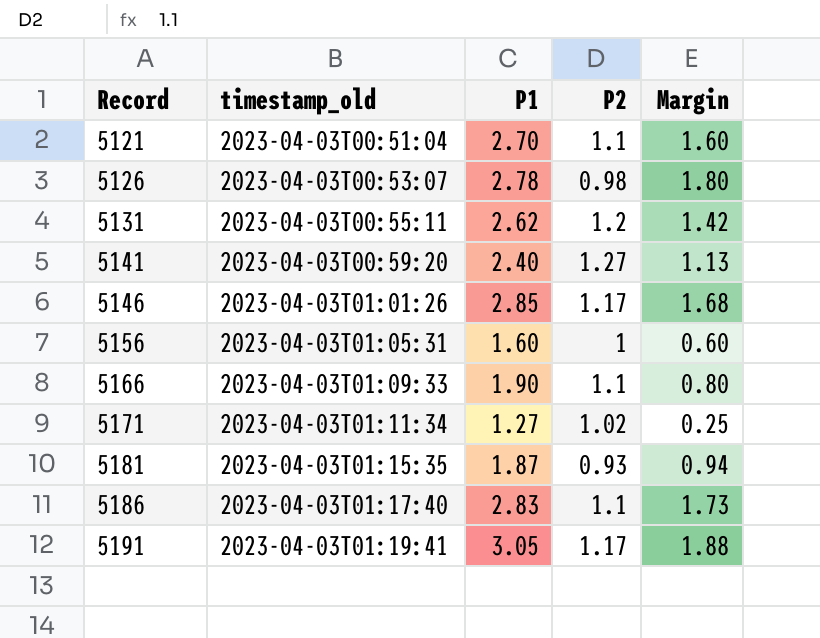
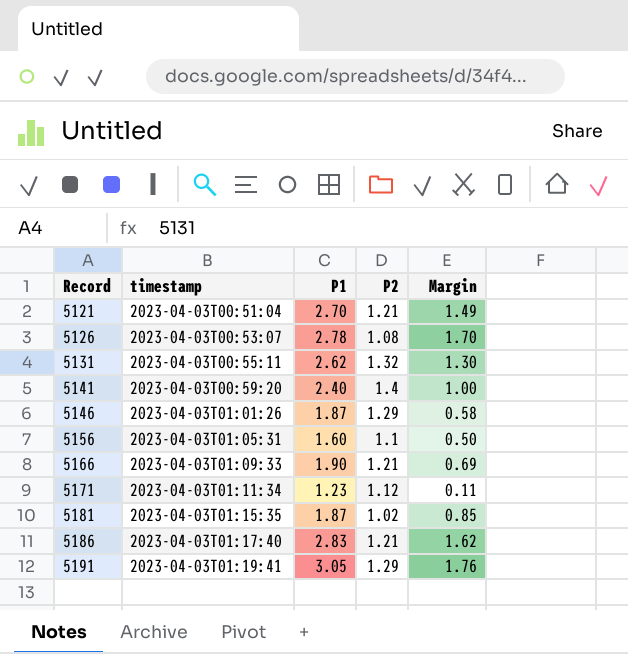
column name: timestamp_old -> timestamp
5121 | P2: 1.1 -> 1.21
5121 | Margin: 1.60 -> 1.49
5126 | P2: 0.98 -> 1.08
5126 | Margin: 1.80 -> 1.70
5131 | P2: 1.2 -> 1.32
5131 | Margin: 1.42 -> 1.30
5141 | P2: 1.27 -> 1.4
5141 | Margin: 1.13 -> 1.00
5146 | P1: 2.85 -> 1.87
5146 | P2: 1.17 -> 1.29
5146 | Margin: 1.68 -> 0.58
5156 | P2: 1 -> 1.1
5156 | Margin: 0.60 -> 0.50
5166 | P2: 1.1 -> 1.21
5166 | Margin: 0.80 -> 0.69
5171 | P1: 1.27 -> 1.23
5171 | P2: 1.02 -> 1.12
5171 | Margin: 0.25 -> 0.11
5181 | P2: 0.93 -> 1.02
5181 | Margin: 0.94 -> 0.85
5186 | P2: 1.1 -> 1.21
5186 | Margin: 1.73 -> 1.62
5191 | P2: 1.17 -> 1.29
5191 | Margin: 1.88 -> 1.76

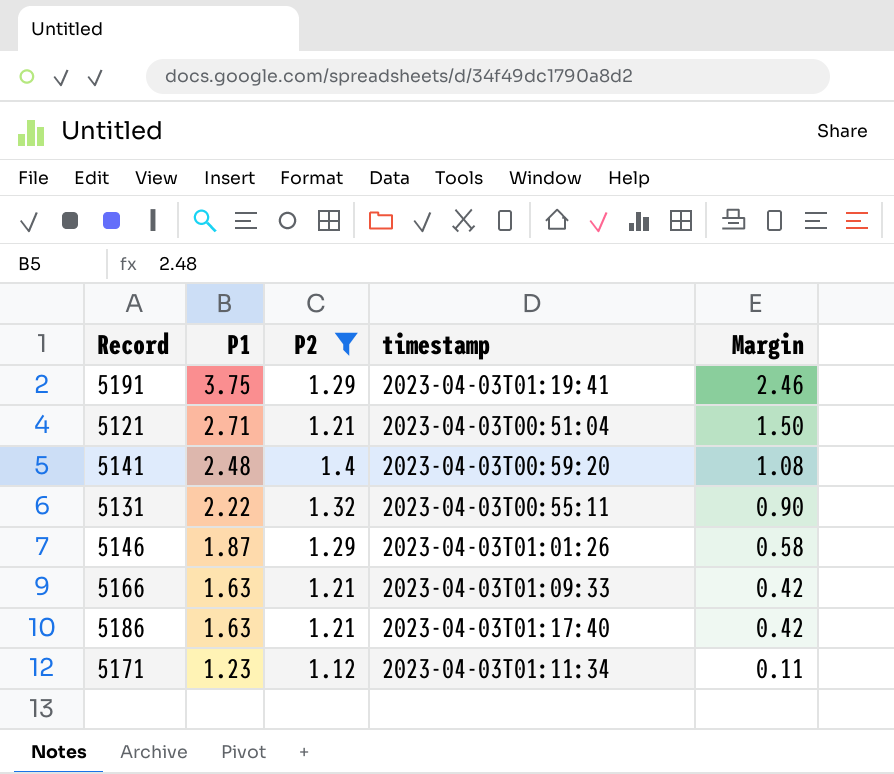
filter: none -> P2 >= 1.12
row order: Record ascending -> P1 descending
column timestamp | position: 2 -> 4
5191 | P1: 3.05 -> 3.75
5191 | Margin: 1.76 -> 2.46
5121 | P1: 2.70 -> 2.71
5121 | Margin: 1.49 -> 1.50
5141 | P1: 2.40 -> 2.48
5141 | Margin: 1.00 -> 1.08
5131 | P1: 2.62 -> 2.22
5131 | Margin: 1.30 -> 0.90
5166 | P1: 1.90 -> 1.63
5166 | Margin: 0.69 -> 0.42
5186 | P1: 2.83 -> 1.63
5186 | Margin: 1.62 -> 0.42

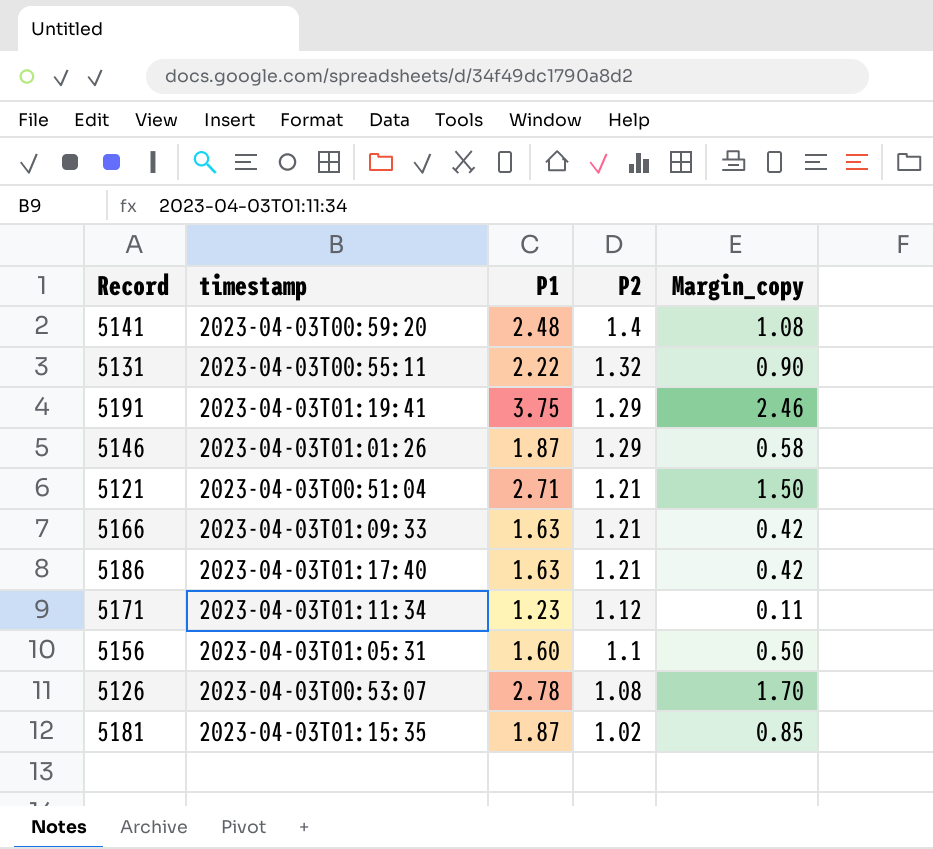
filter: P2 >= 1.12 -> none
row order: P1 descending -> P2 descending
column timestamp | position: 4 -> 2
column name: Margin -> Margin_copy

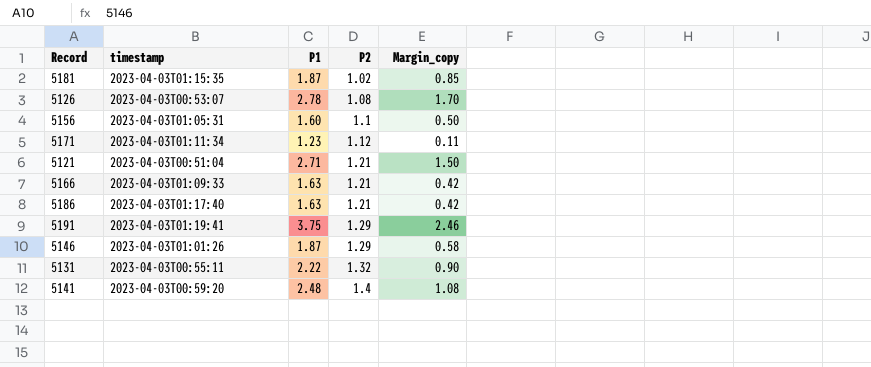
row order: P2 descending -> P2 ascending

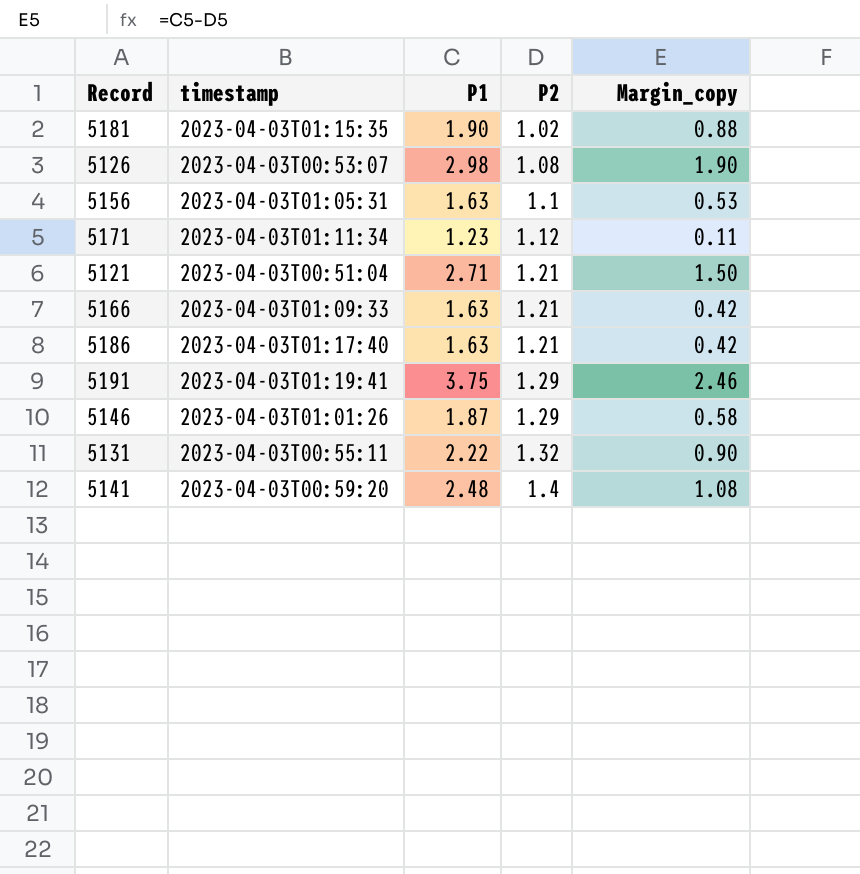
5181 | P1: 1.87 -> 1.90
5181 | Margin_copy: 0.85 -> 0.88
5126 | P1: 2.78 -> 2.98
5126 | Margin_copy: 1.70 -> 1.90
5156 | P1: 1.60 -> 1.63
5156 | Margin_copy: 0.50 -> 0.53

